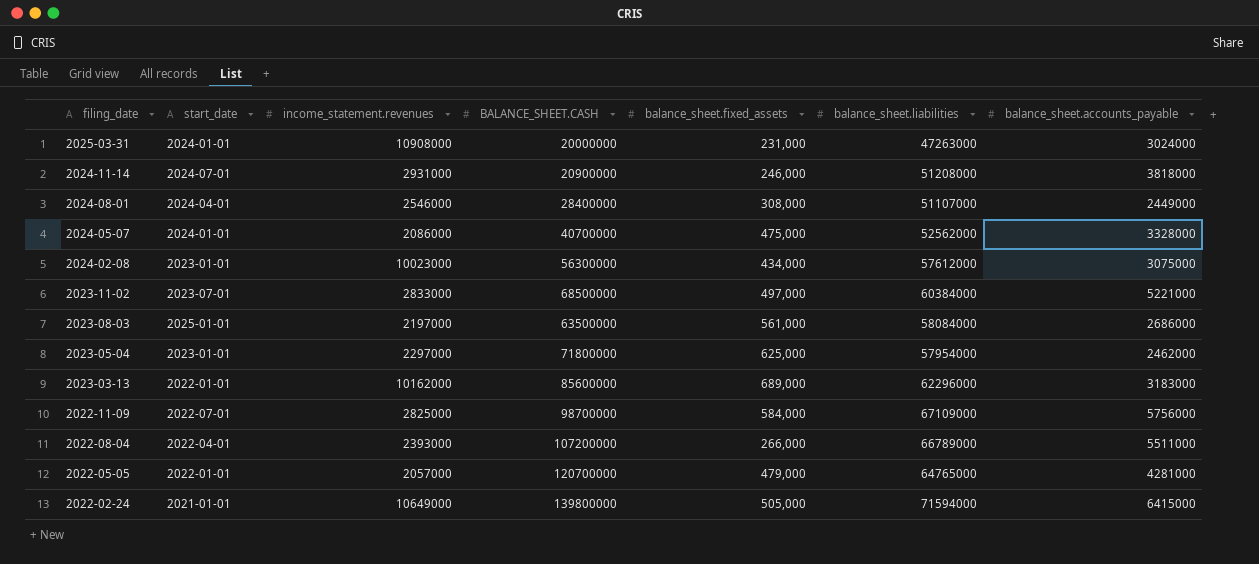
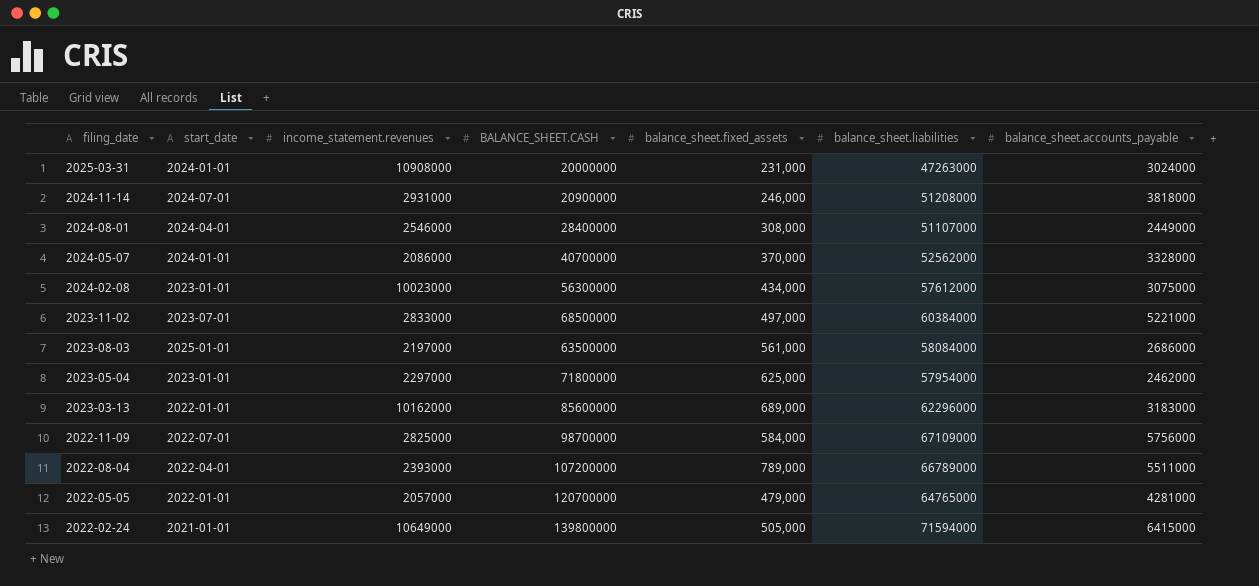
2024-05-07 | balance_sheet.fixed_assets: 475,000 -> 370,000
2022-08-04 | balance_sheet.fixed_assets: 266,000 -> 789,000

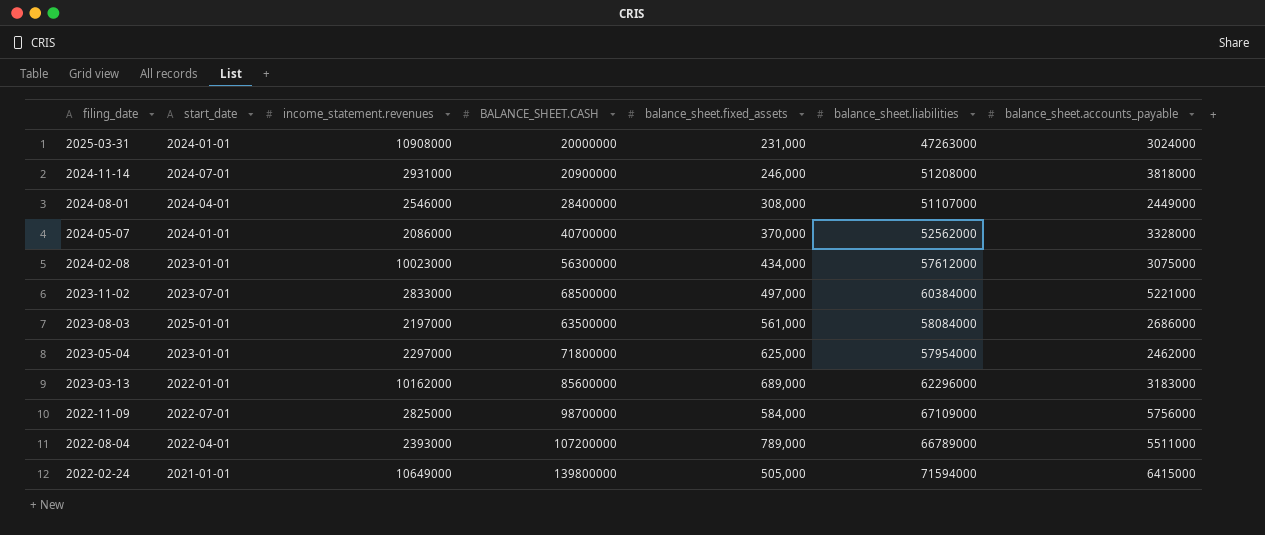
row 2022-05-05: 2022-01-01 | 2057000 | 120700000 | 479,000 | 64765000 | 4281000 -> none

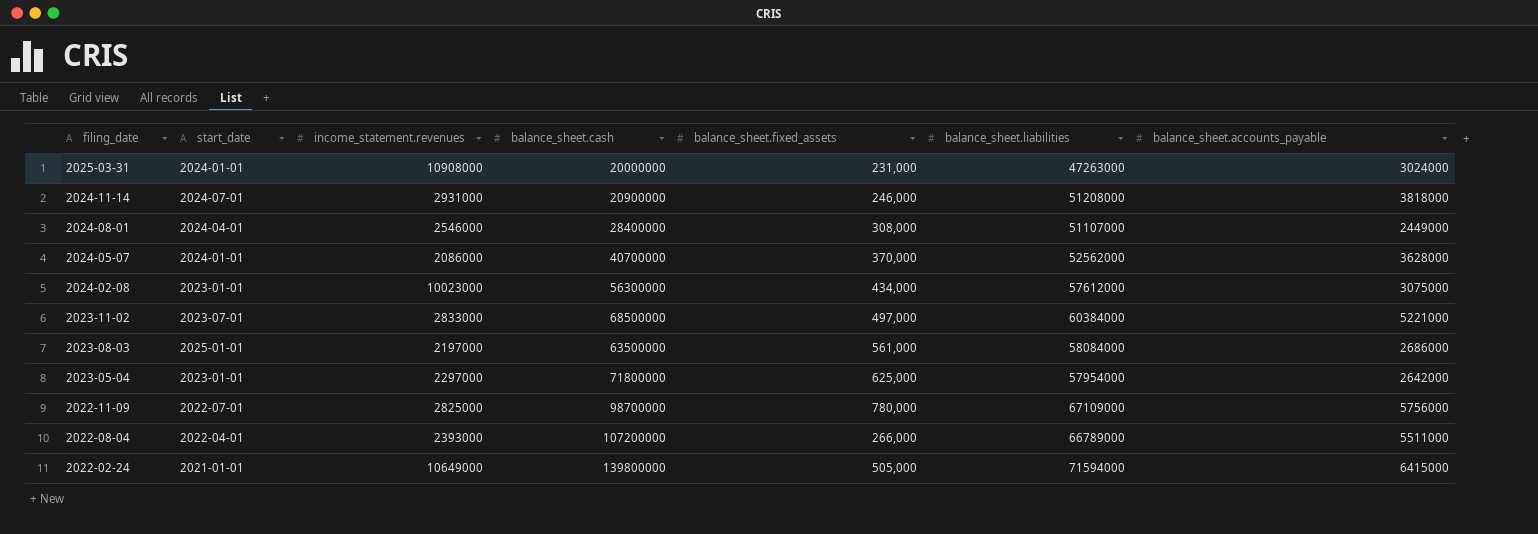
column name: BALANCE_SHEET.CASH -> balance_sheet.cash
row 2023-03-13: 2022-01-01 | 10162000 | 85600000 | 689,000 | 62296000 | 3183000 -> none
2024-05-07 | balance_sheet.accounts_payable: 3328000 -> 3628000
2023-05-04 | balance_sheet.accounts_payable: 2462000 -> 2642000
2022-11-09 | balance_sheet.fixed_assets: 584,000 -> 780,000
2022-08-04 | balance_sheet.fixed_assets: 789,000 -> 266,000

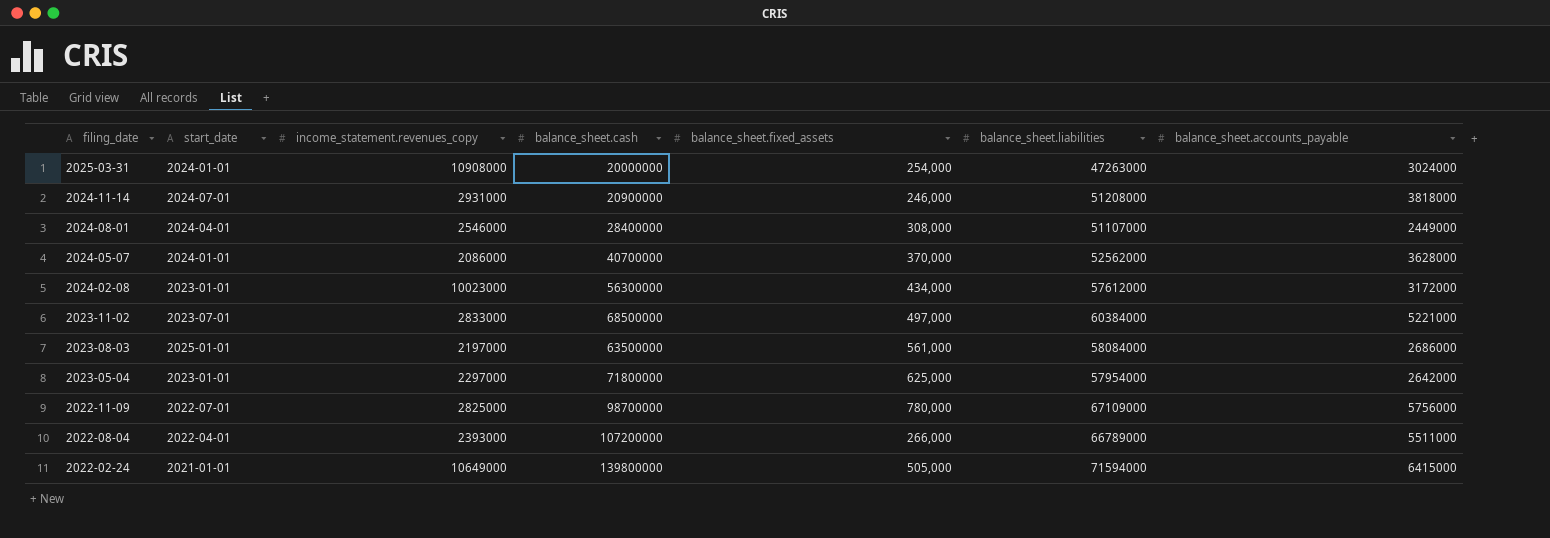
column name: income_statement.revenues -> income_statement.revenues_copy
2025-03-31 | balance_sheet.fixed_assets: 231,000 -> 254,000
2024-02-08 | balance_sheet.accounts_payable: 3075000 -> 3172000

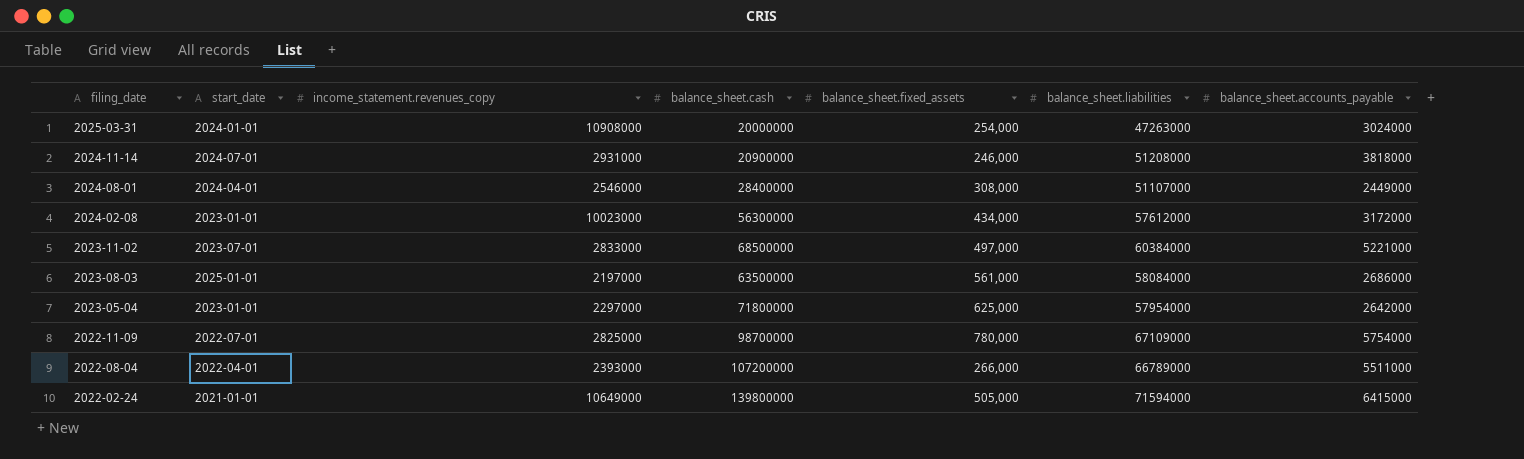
row 2024-05-07: 2024-01-01 | 2086000 | 40700000 | 370,000 | 52562000 | 3628000 -> none
2022-11-09 | balance_sheet.accounts_payable: 5756000 -> 5754000

